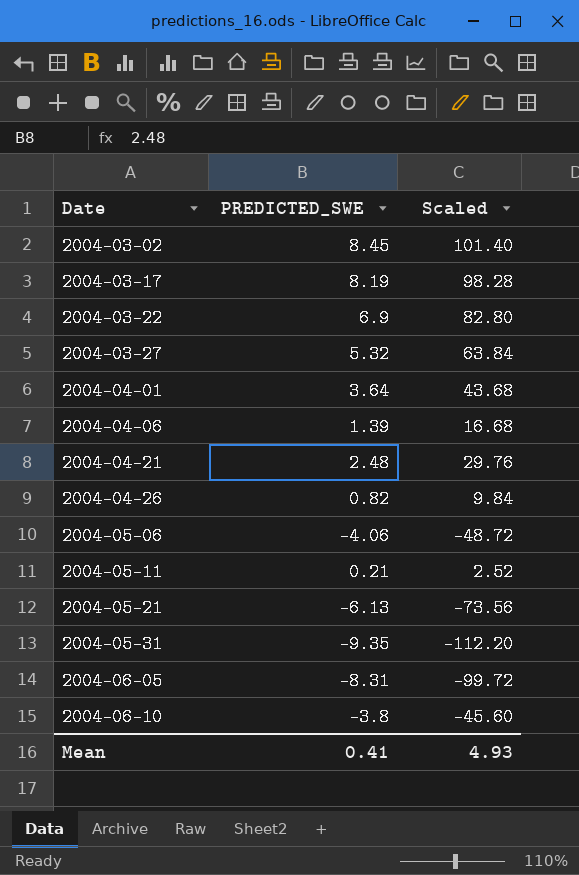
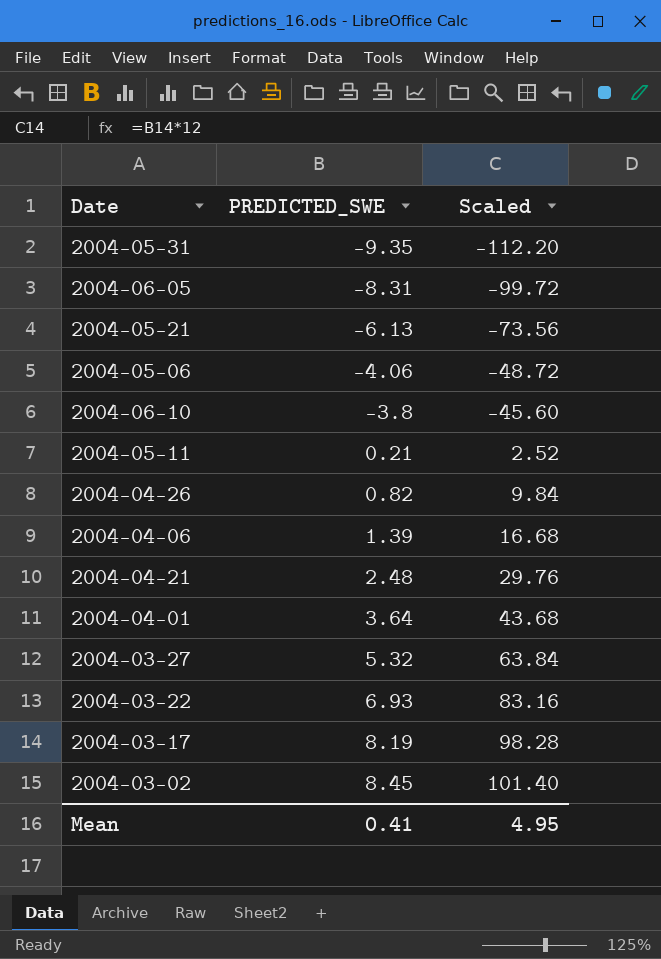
row order: Date ascending -> PREDICTED_SWE ascending
2004-03-22 | PREDICTED_SWE: 6.9 -> 6.93
2004-03-22 | Scaled: 82.80 -> 83.16
Mean | Scaled: 4.93 -> 4.95

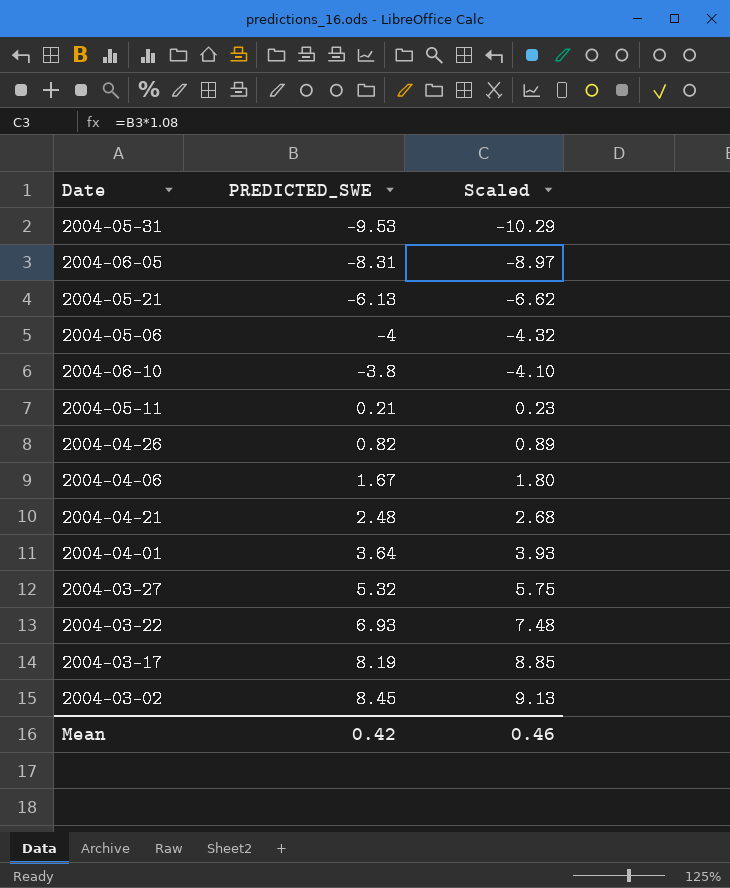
column Scaled | formula: [PREDICTED_SWE] * 12 -> [PREDICTED_SWE] * 1.08
2004-05-31 | PREDICTED_SWE: -9.35 -> -9.53
2004-05-06 | PREDICTED_SWE: -4.06 -> -4
2004-04-06 | PREDICTED_SWE: 1.39 -> 1.67
Mean | PREDICTED_SWE: 0.41 -> 0.42
Mean | Scaled: 4.95 -> 0.46

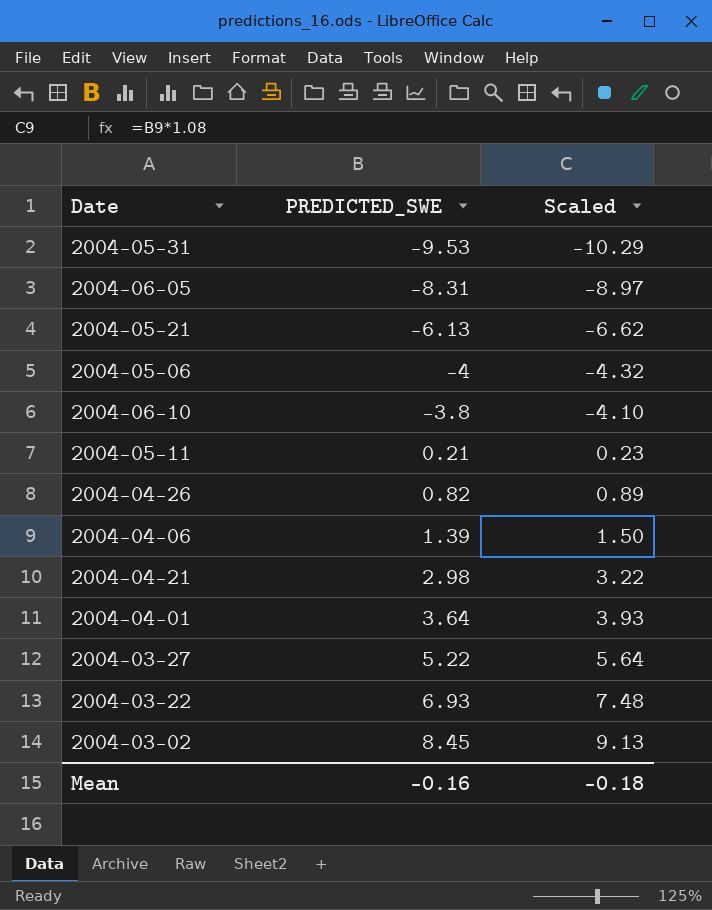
row 2004-03-17: 8.19 | 8.85 -> none
2004-04-06 | PREDICTED_SWE: 1.67 -> 1.39
2004-04-06 | Scaled: 1.80 -> 1.50
2004-04-21 | PREDICTED_SWE: 2.48 -> 2.98
2004-04-21 | Scaled: 2.68 -> 3.22
2004-03-27 | PREDICTED_SWE: 5.32 -> 5.22
2004-03-27 | Scaled: 5.75 -> 5.64
Mean | PREDICTED_SWE: 0.42 -> -0.16
Mean | Scaled: 0.46 -> -0.18

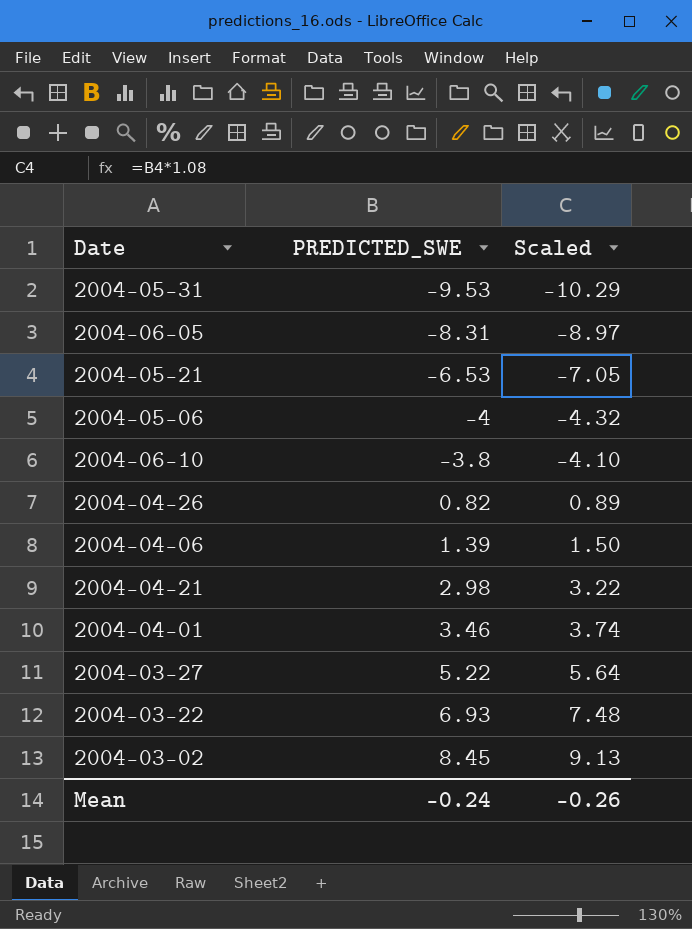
row 2004-05-11: 0.21 | 0.23 -> none
2004-05-21 | PREDICTED_SWE: -6.13 -> -6.53
2004-05-21 | Scaled: -6.62 -> -7.05
2004-04-01 | PREDICTED_SWE: 3.64 -> 3.46
2004-04-01 | Scaled: 3.93 -> 3.74
Mean | PREDICTED_SWE: -0.16 -> -0.24
Mean | Scaled: -0.18 -> -0.26

